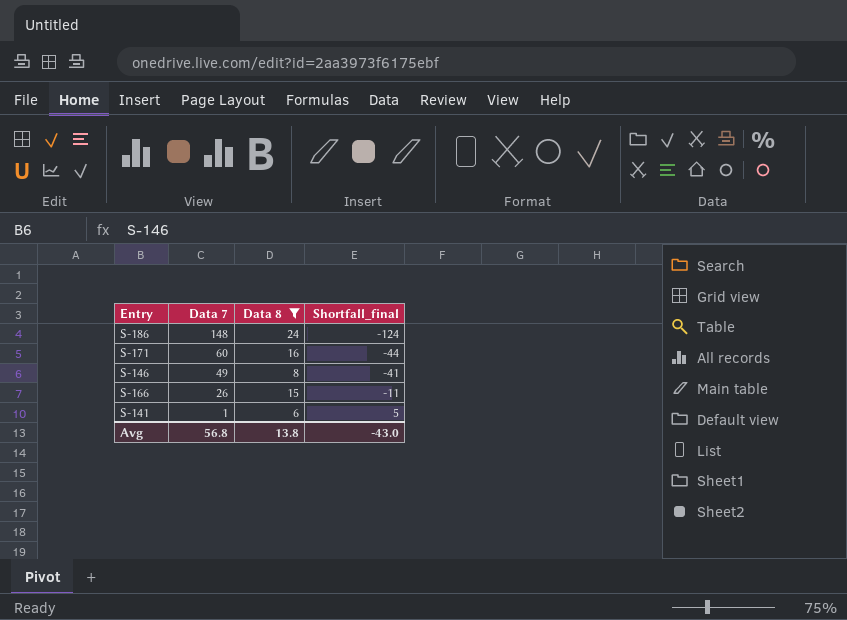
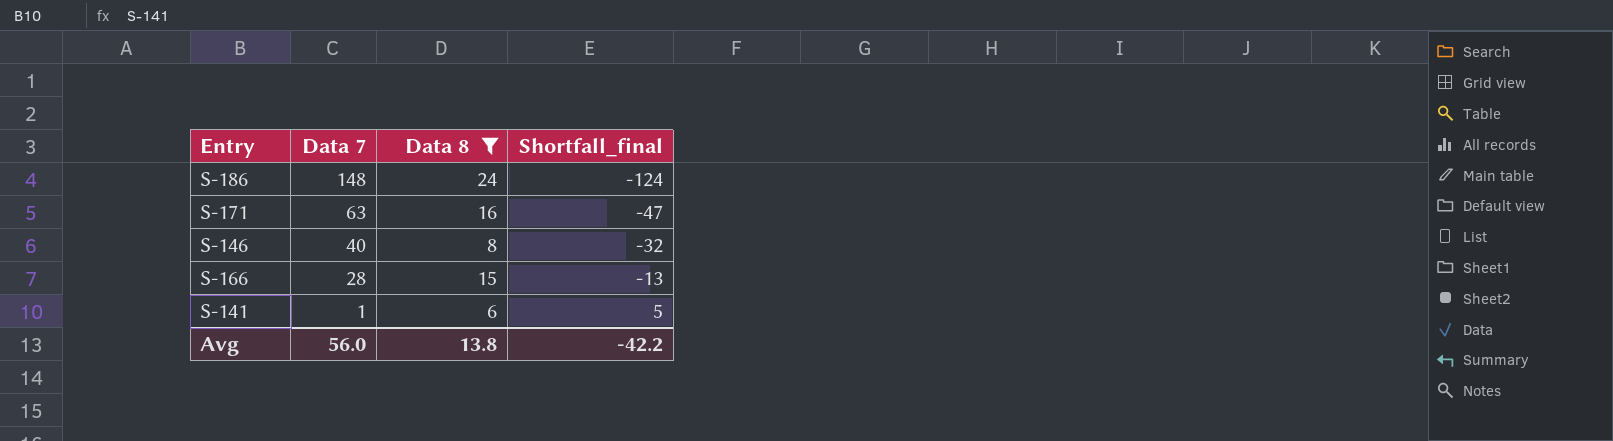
S-171 | Data 7: 60 -> 63
S-171 | Shortfall_final: -44 -> -47
S-146 | Data 7: 49 -> 40
S-146 | Shortfall_final: -41 -> -32
S-166 | Data 7: 26 -> 28
S-166 | Shortfall_final: -11 -> -13
Avg | Data 7: 56.8 -> 56.0
Avg | Shortfall_final: -43.0 -> -42.2

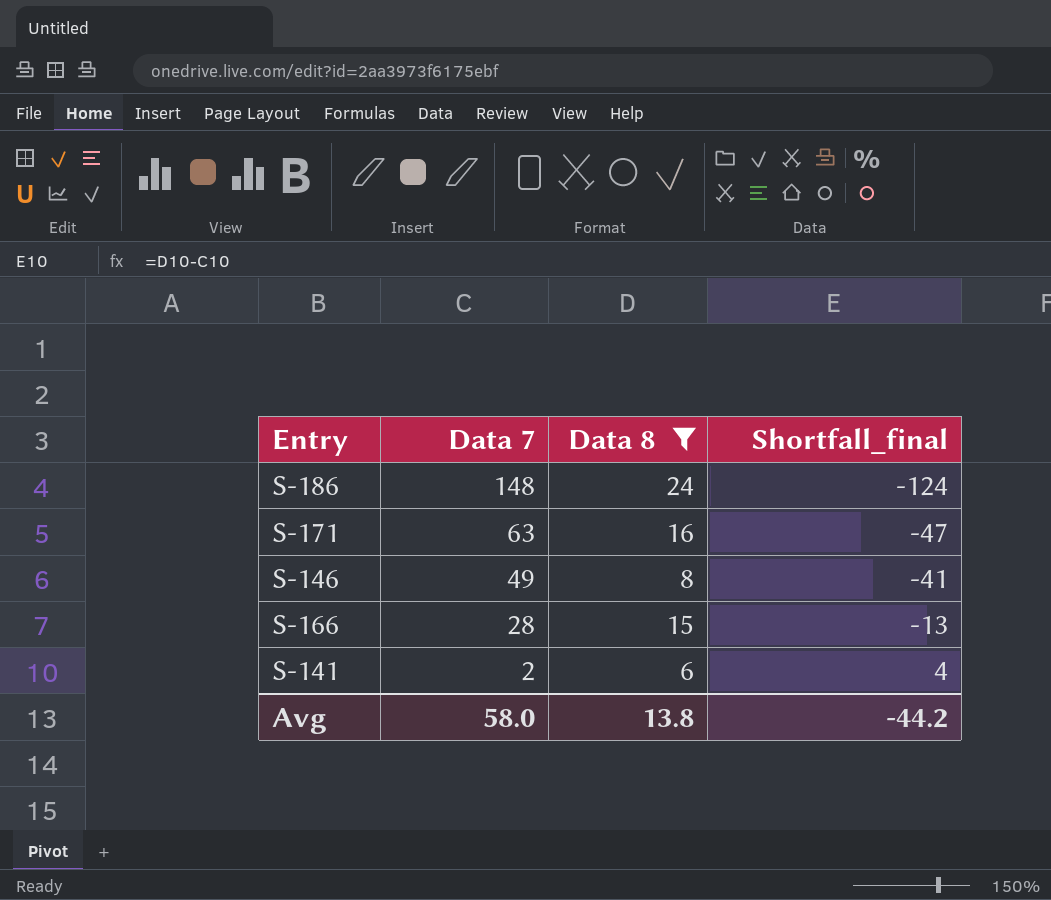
S-146 | Data 7: 40 -> 49
S-146 | Shortfall_final: -32 -> -41
S-141 | Data 7: 1 -> 2
S-141 | Shortfall_final: 5 -> 4
Avg | Data 7: 56.0 -> 58.0
Avg | Shortfall_final: -42.2 -> -44.2

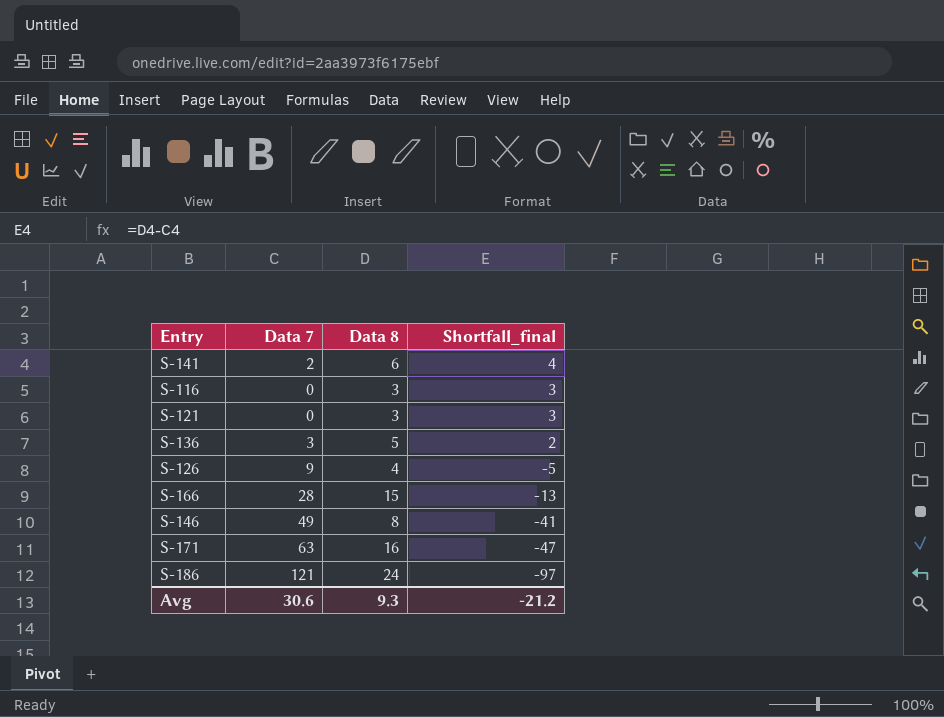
filter: Data 8 >= 6 -> none
row order: Data 7 descending -> Shortfall_final descending
S-186 | Data 7: 148 -> 121
S-186 | Shortfall_final: -124 -> -97
Avg | Data 7: 58.0 -> 30.6
Avg | Data 8: 13.8 -> 9.3
Avg | Shortfall_final: -44.2 -> -21.2

